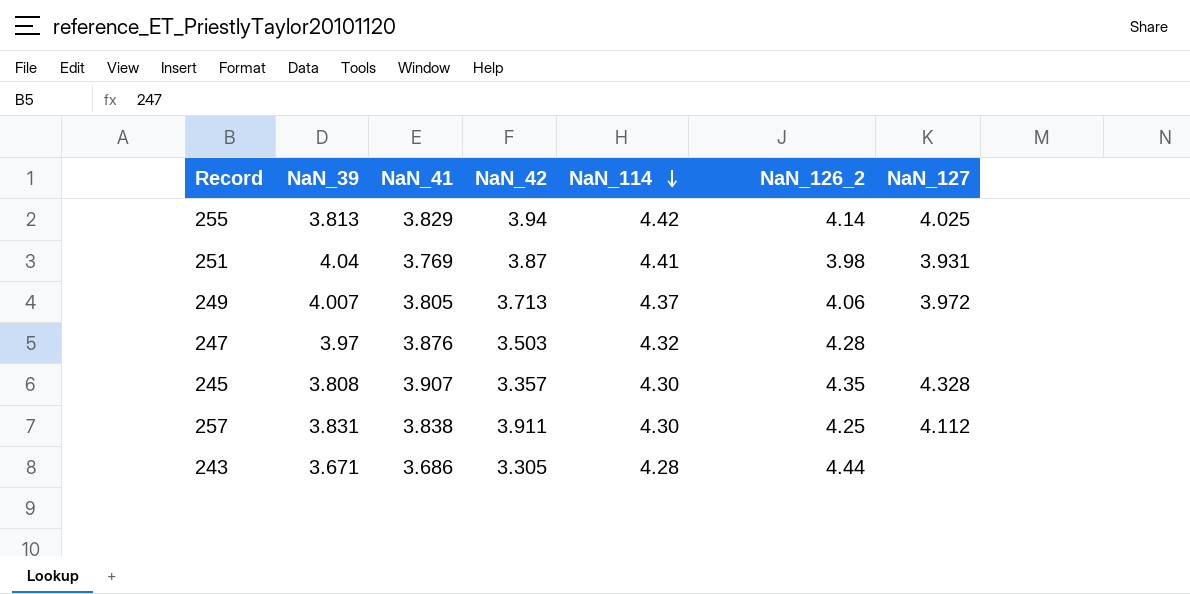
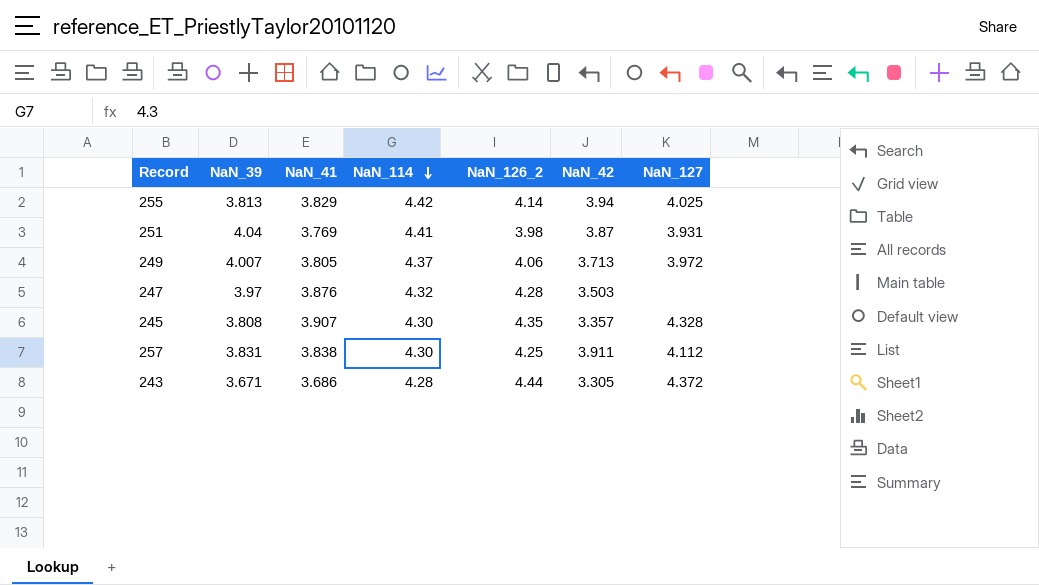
column NaN_42 | position: 4 -> 6
243 | NaN_127: none -> 4.372

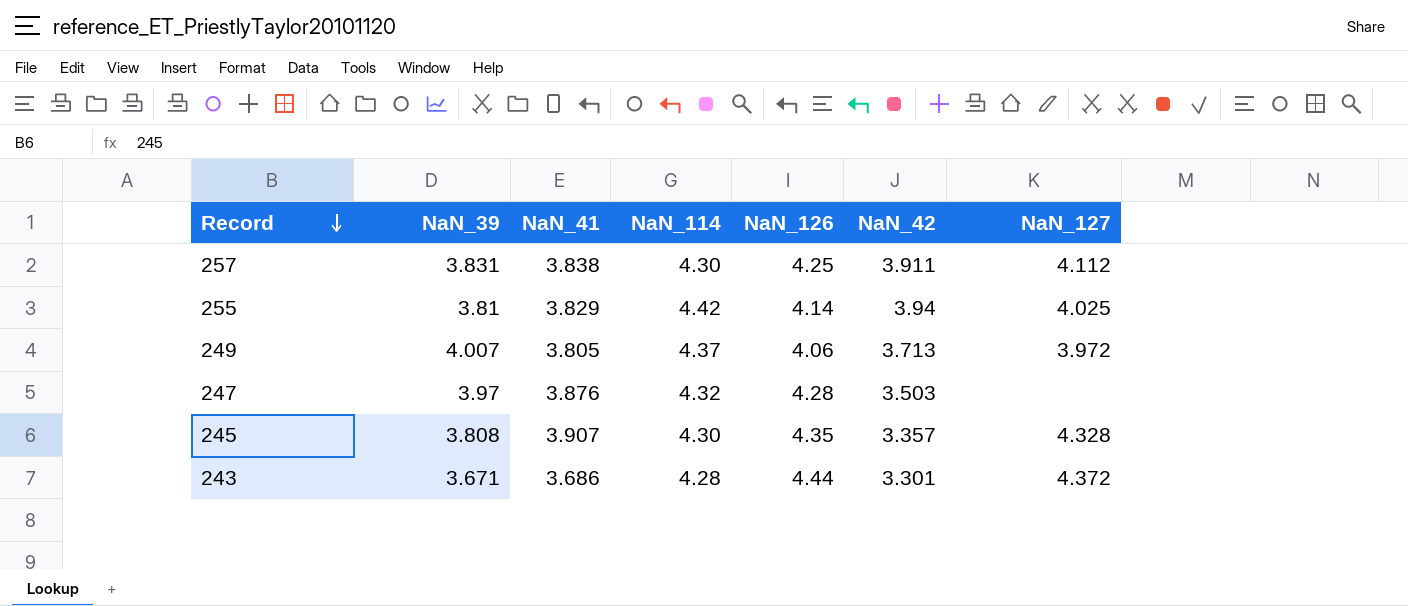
row order: NaN_114 descending -> Record descending
column name: NaN_126_2 -> NaN_126
row 251: 4.04 | 3.769 | 4.41 | 3.98 | 3.87 | 3.931 -> none
255 | NaN_39: 3.813 -> 3.81
243 | NaN_42: 3.305 -> 3.301

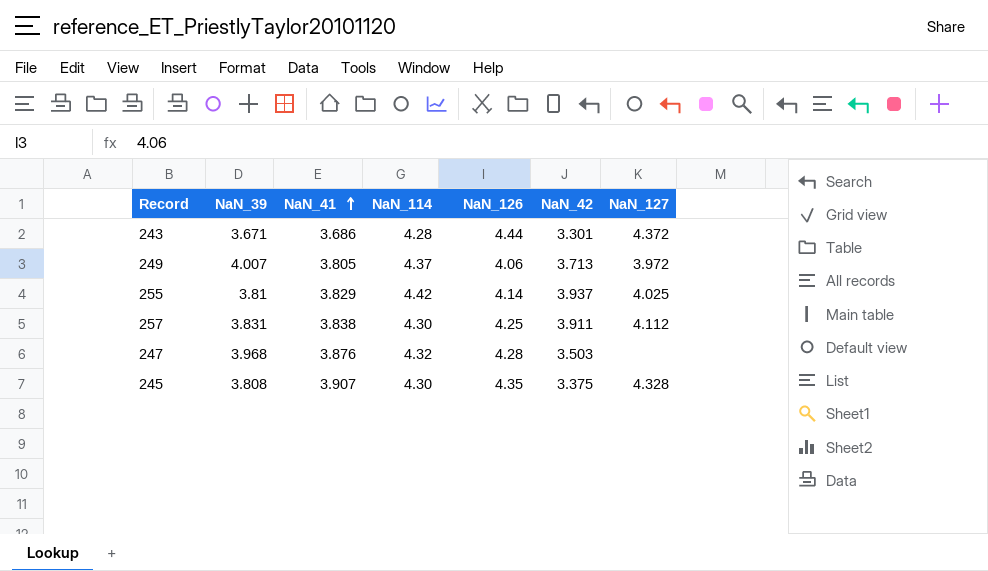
row order: Record descending -> NaN_41 ascending
255 | NaN_42: 3.94 -> 3.937
247 | NaN_39: 3.97 -> 3.968
245 | NaN_42: 3.357 -> 3.375

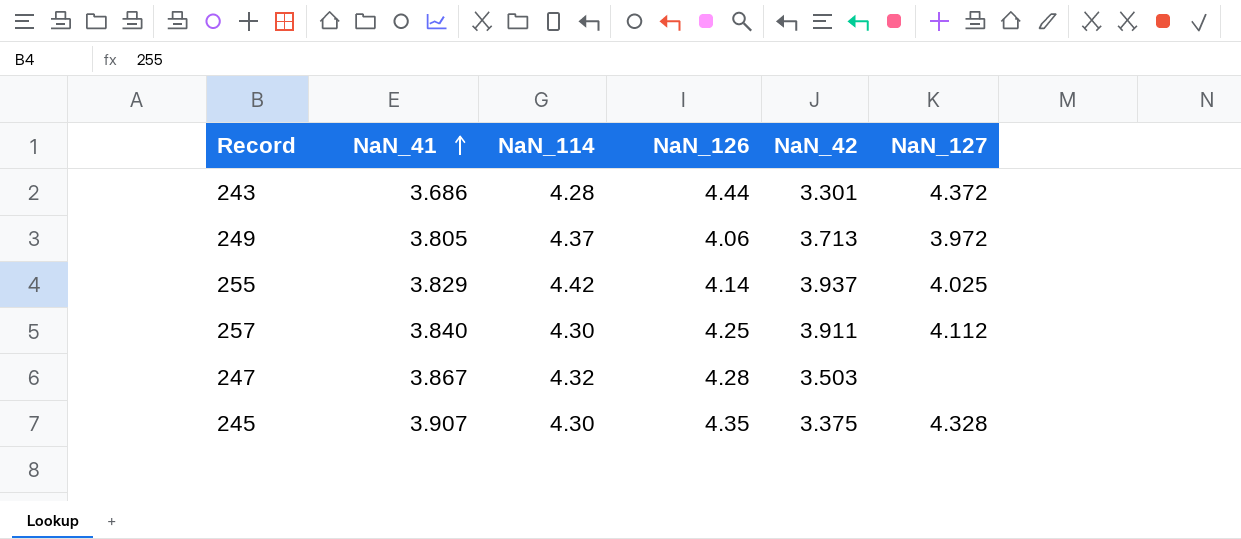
column NaN_39 | position: 2 -> none
257 | NaN_41: 3.838 -> 3.840
247 | NaN_41: 3.876 -> 3.867

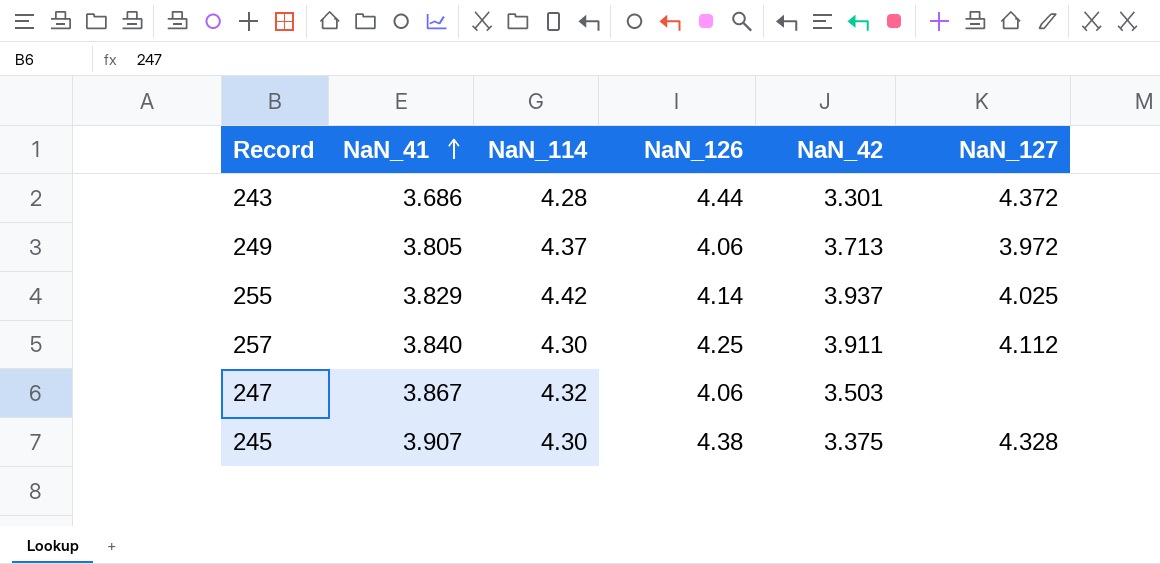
247 | NaN_126: 4.28 -> 4.06
245 | NaN_126: 4.35 -> 4.38

